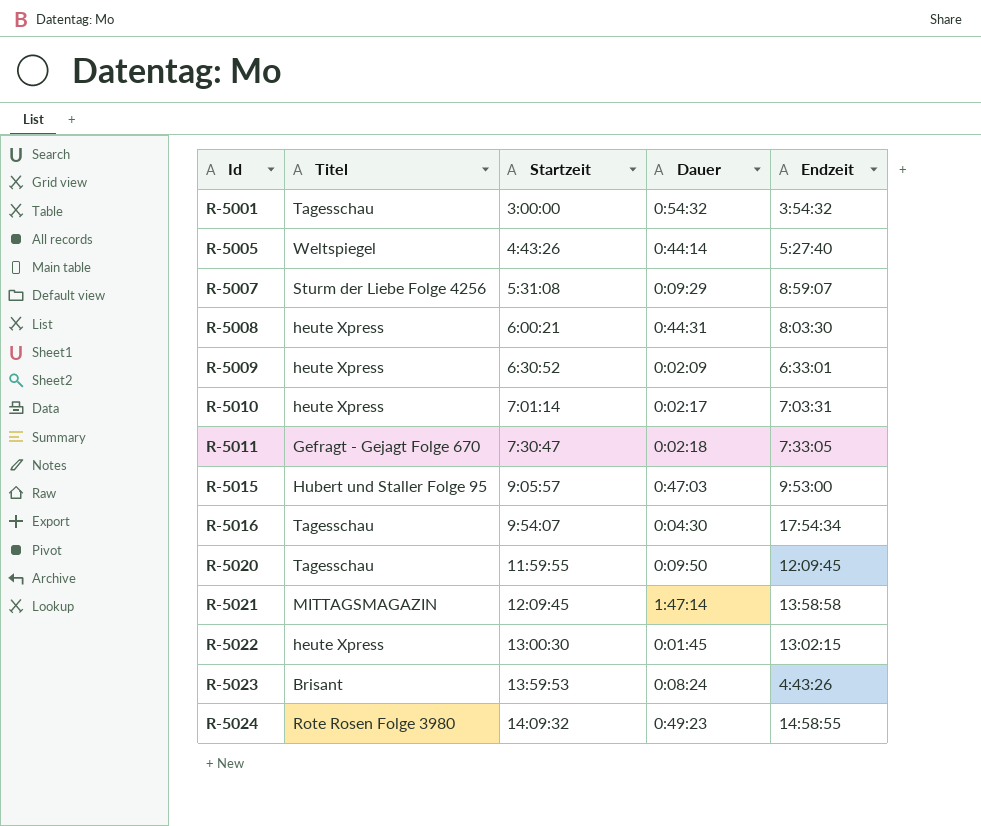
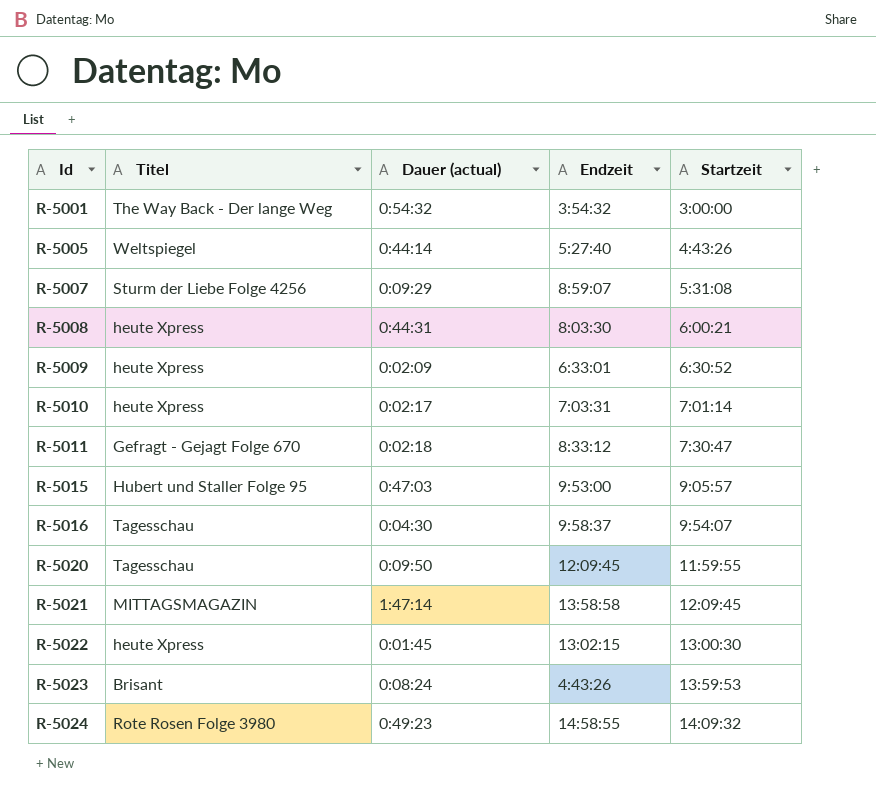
column name: Dauer -> Dauer (actual)
column Startzeit | position: 3 -> 5
R-5001 | Titel: Tagesschau -> The Way Back - Der lange Weg
R-5011 | Endzeit: 7:33:05 -> 8:33:12
R-5016 | Endzeit: 17:54:34 -> 9:58:37

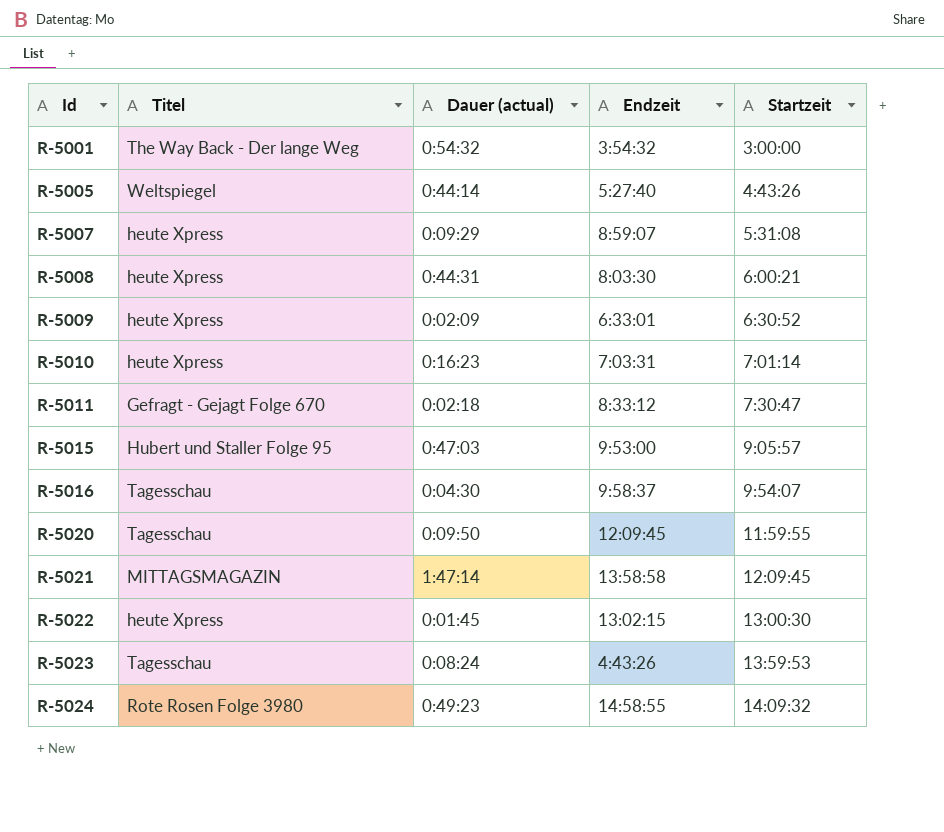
R-5007 | Titel: Sturm der Liebe Folge 4256 -> heute Xpress
R-5010 | Dauer (actual): 0:02:17 -> 0:16:23
R-5023 | Titel: Brisant -> Tagesschau

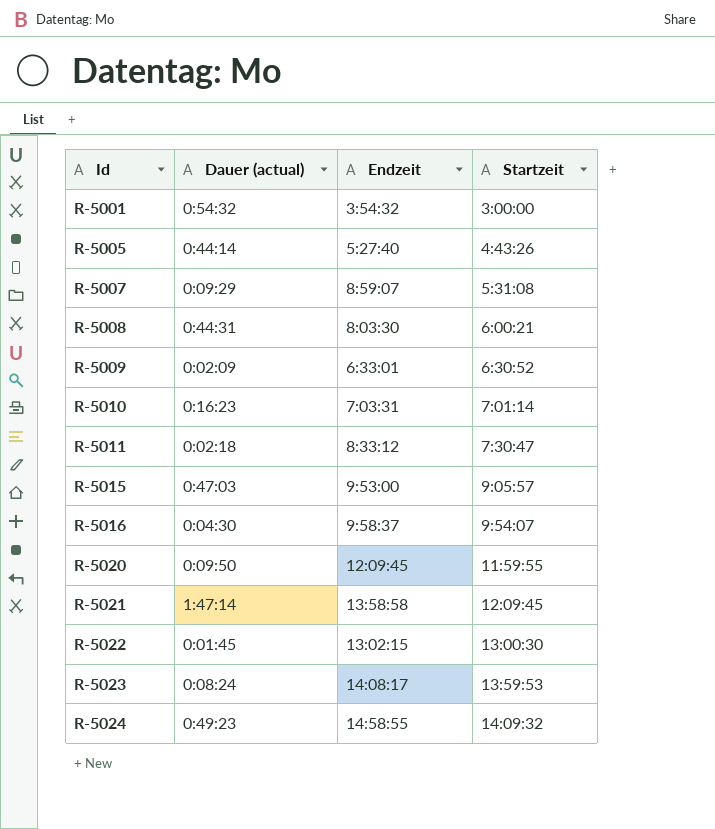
column Titel | position: 2 -> none
R-5023 | Endzeit: 4:43:26 -> 14:08:17

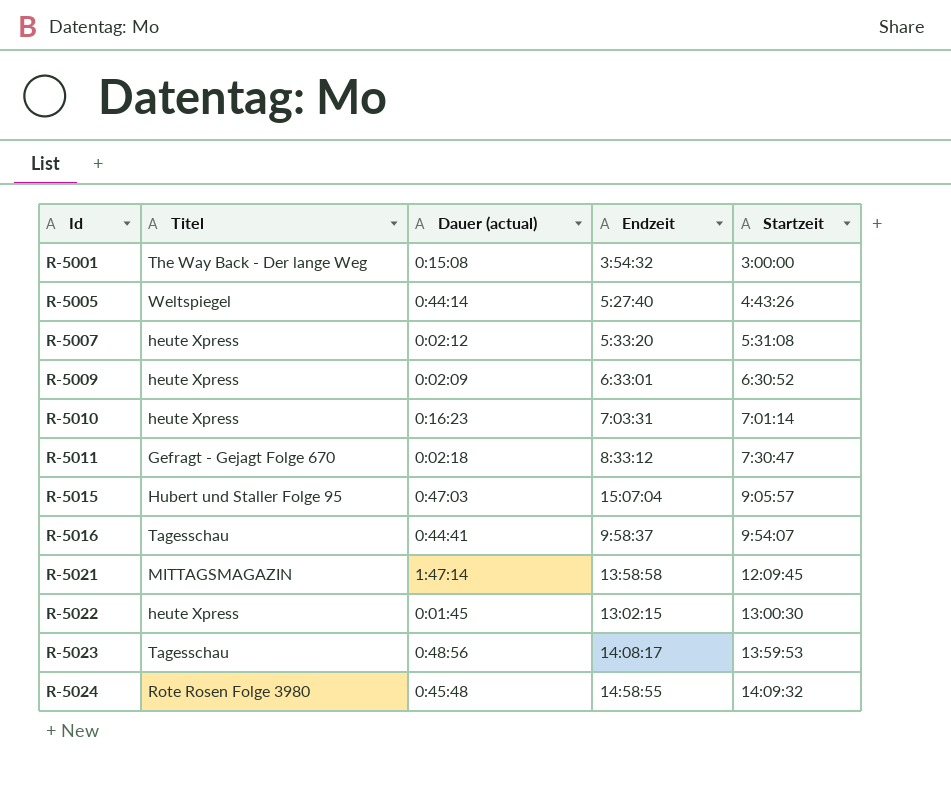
column Titel | position: none -> 2
row R-5008: 0:44:31 | 8:03:30 | 6:00:21 -> none
row R-5020: 0:09:50 | 12:09:45 | 11:59:55 -> none
R-5001 | Dauer (actual): 0:54:32 -> 0:15:08
R-5007 | Dauer (actual): 0:09:29 -> 0:02:12
R-5007 | Endzeit: 8:59:07 -> 5:33:20
R-5015 | Endzeit: 9:53:00 -> 15:07:04
R-5016 | Dauer (actual): 0:04:30 -> 0:44:41
R-5023 | Dauer (actual): 0:08:24 -> 0:48:56
R-5024 | Dauer (actual): 0:49:23 -> 0:45:48

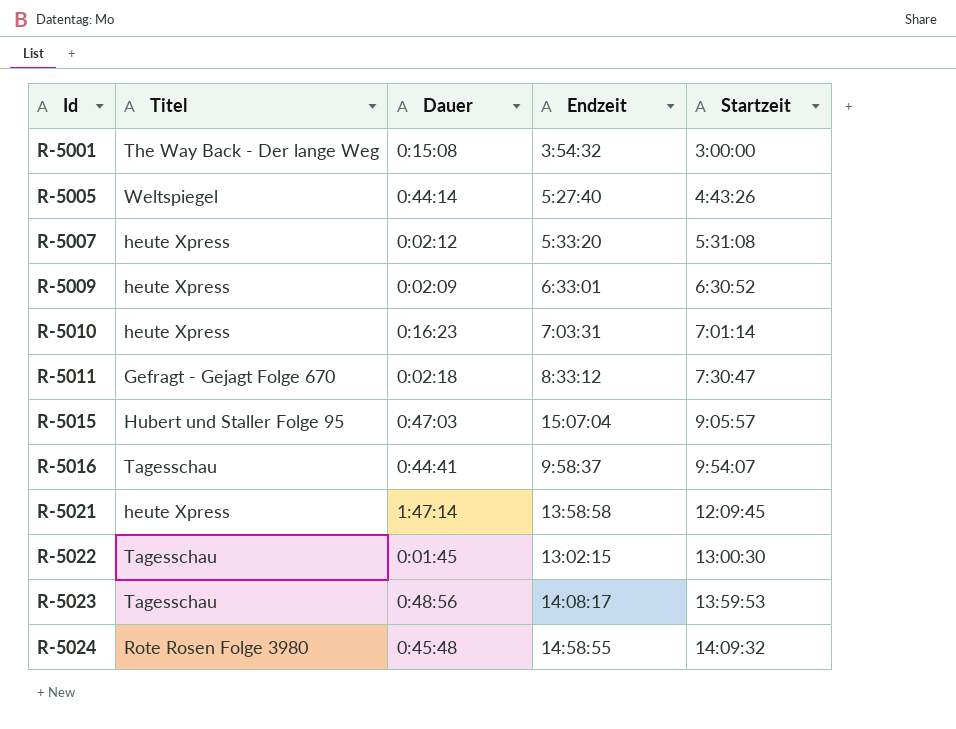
column name: Dauer (actual) -> Dauer
R-5021 | Titel: MITTAGSMAGAZIN -> heute Xpress
R-5022 | Titel: heute Xpress -> Tagesschau

